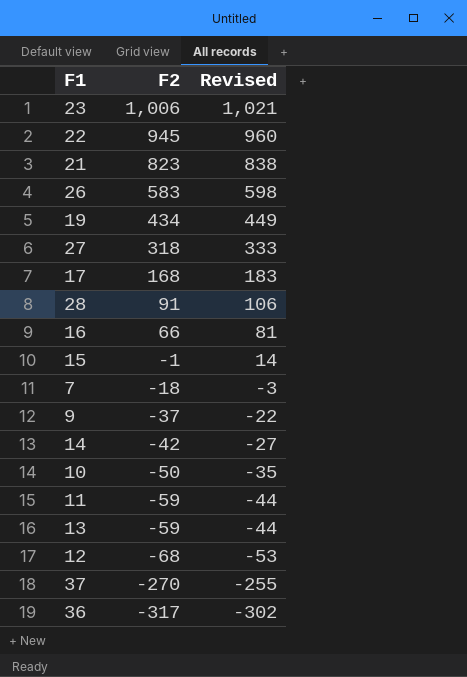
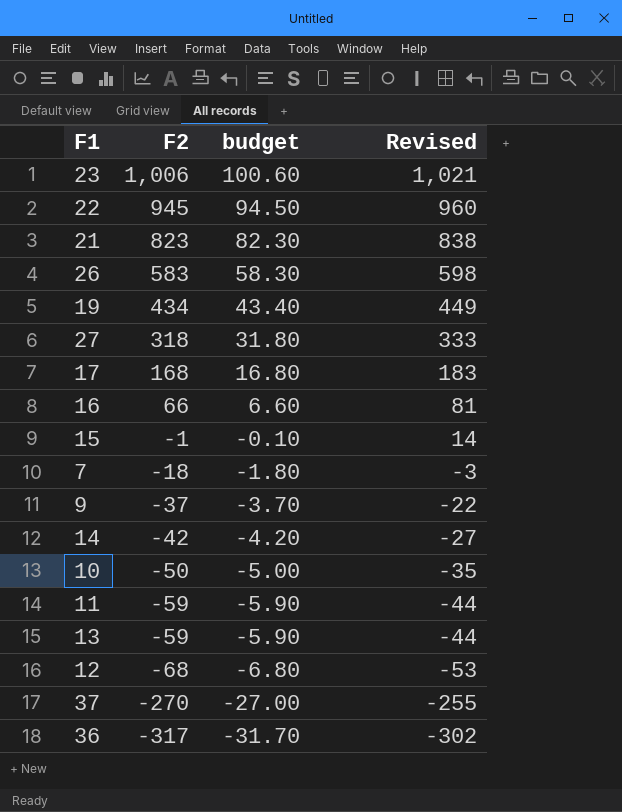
column budget | formula: none -> [F2] * 0.1
row 28: 91 | 106 -> none

